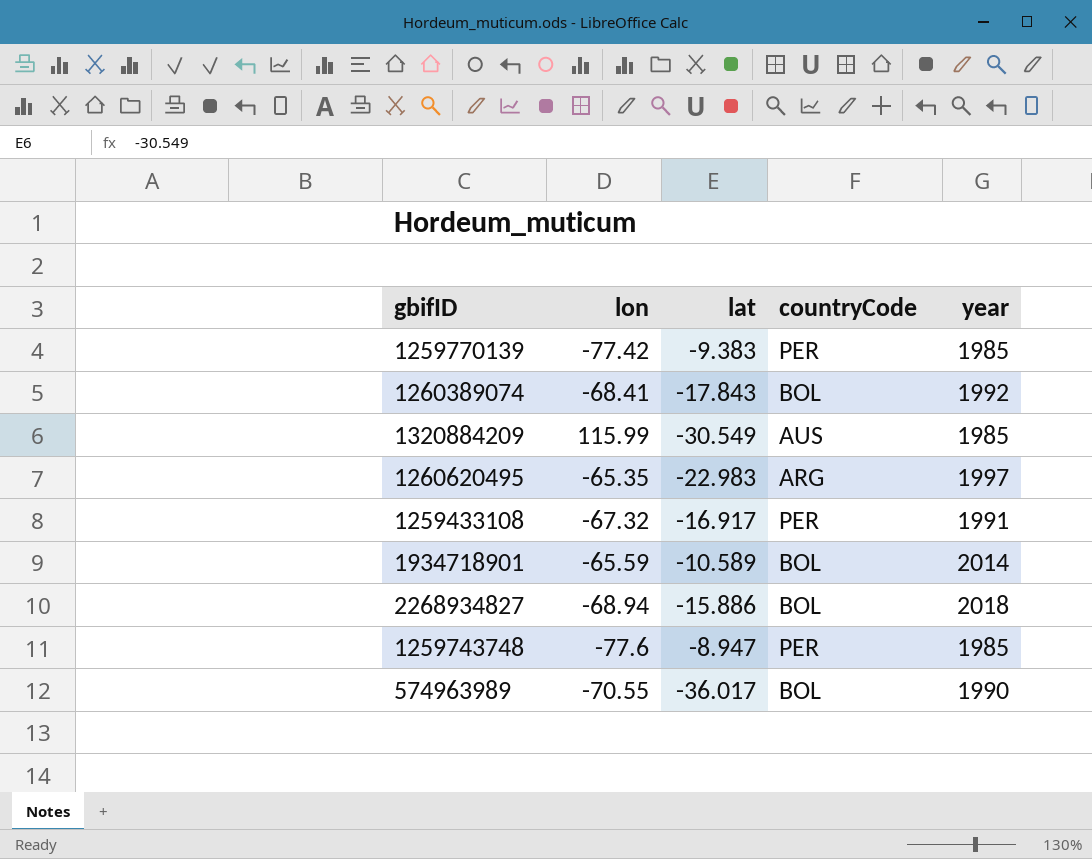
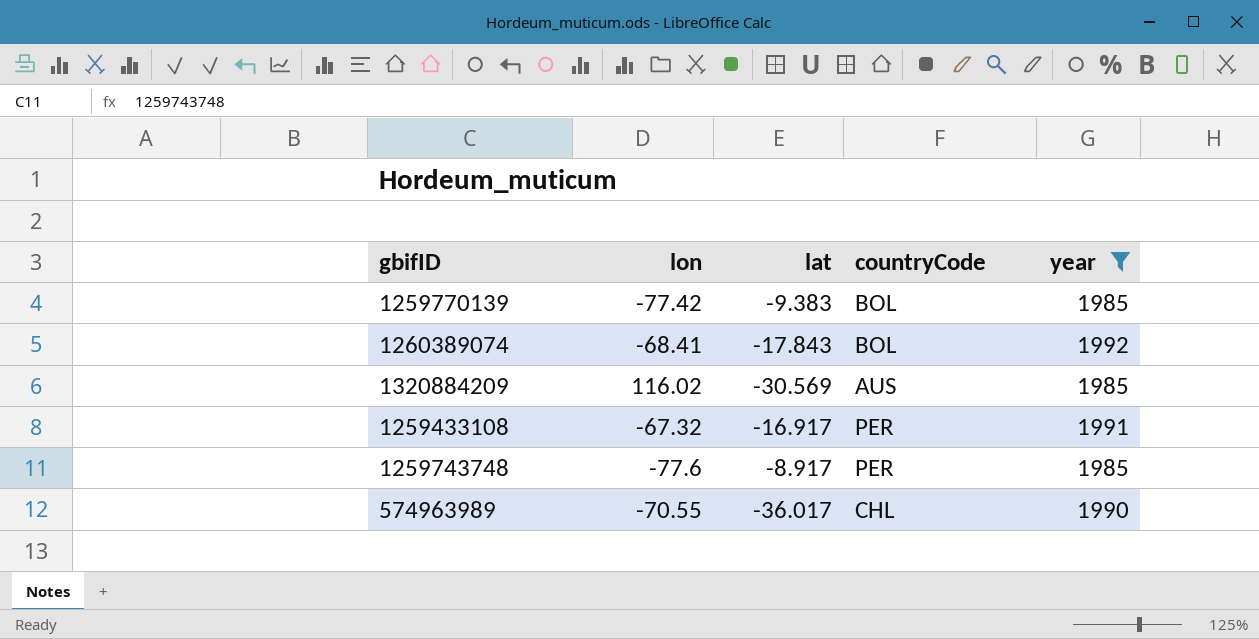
filter: none -> year <= 1992
1259770139 | countryCode: PER -> BOL
1320884209 | lon: 115.99 -> 116.02
1320884209 | lat: -30.549 -> -30.569
1259743748 | lat: -8.947 -> -8.917
574963989 | countryCode: BOL -> CHL

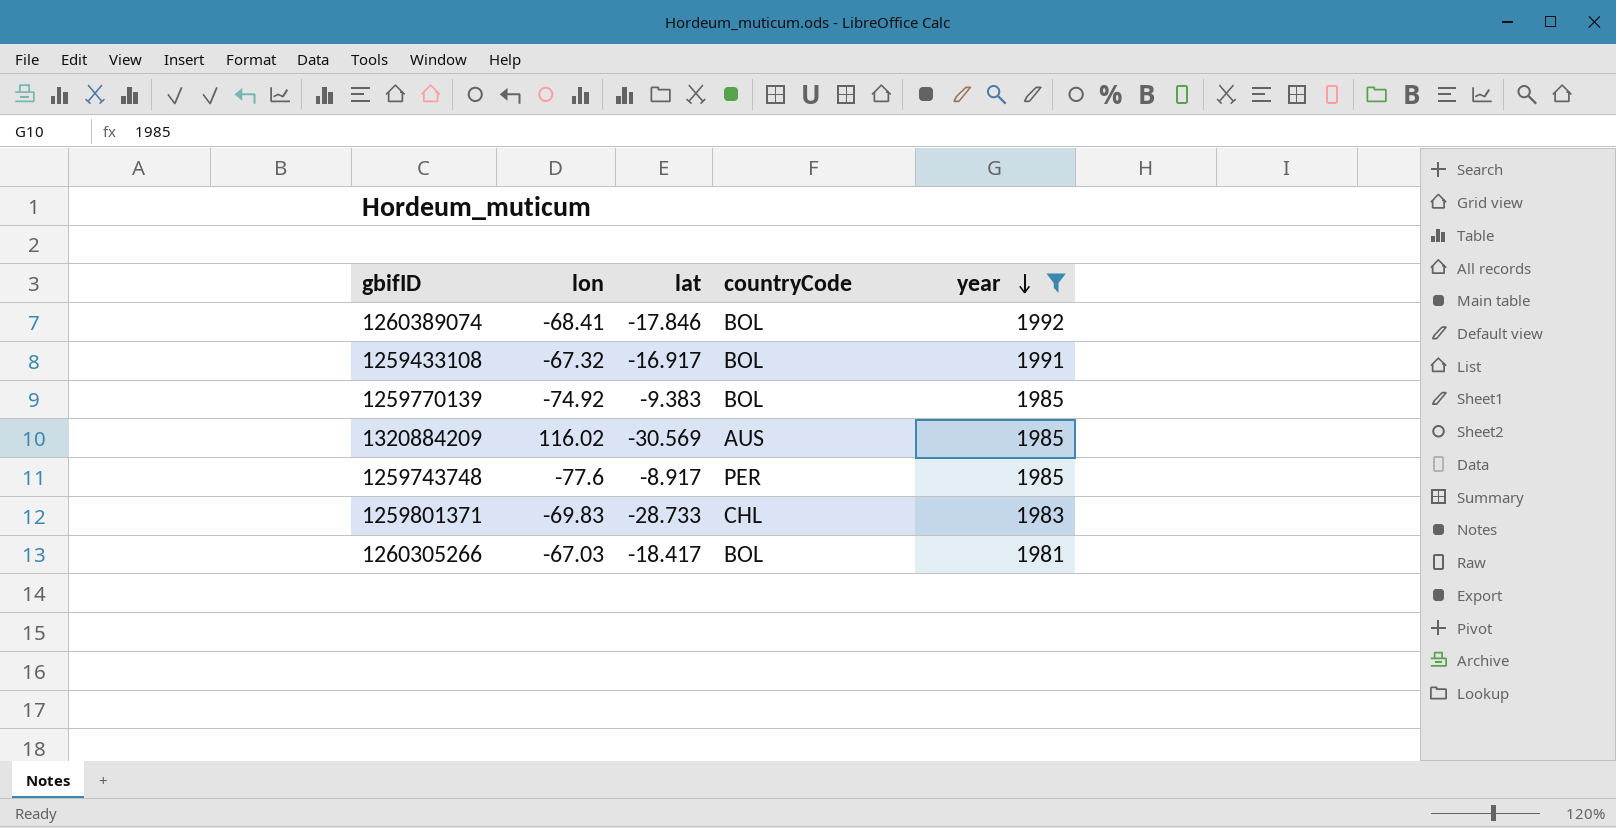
row order: none -> year descending
row 574963989: -70.55 | -36.017 | CHL | 1990 -> none
1260389074 | lat: -17.843 -> -17.846
1259433108 | countryCode: PER -> BOL
1259770139 | lon: -77.42 -> -74.92
row 1259801371: none -> -69.83 | -28.733 | CHL | 1983
row 1260305266: none -> -67.03 | -18.417 | BOL | 1981

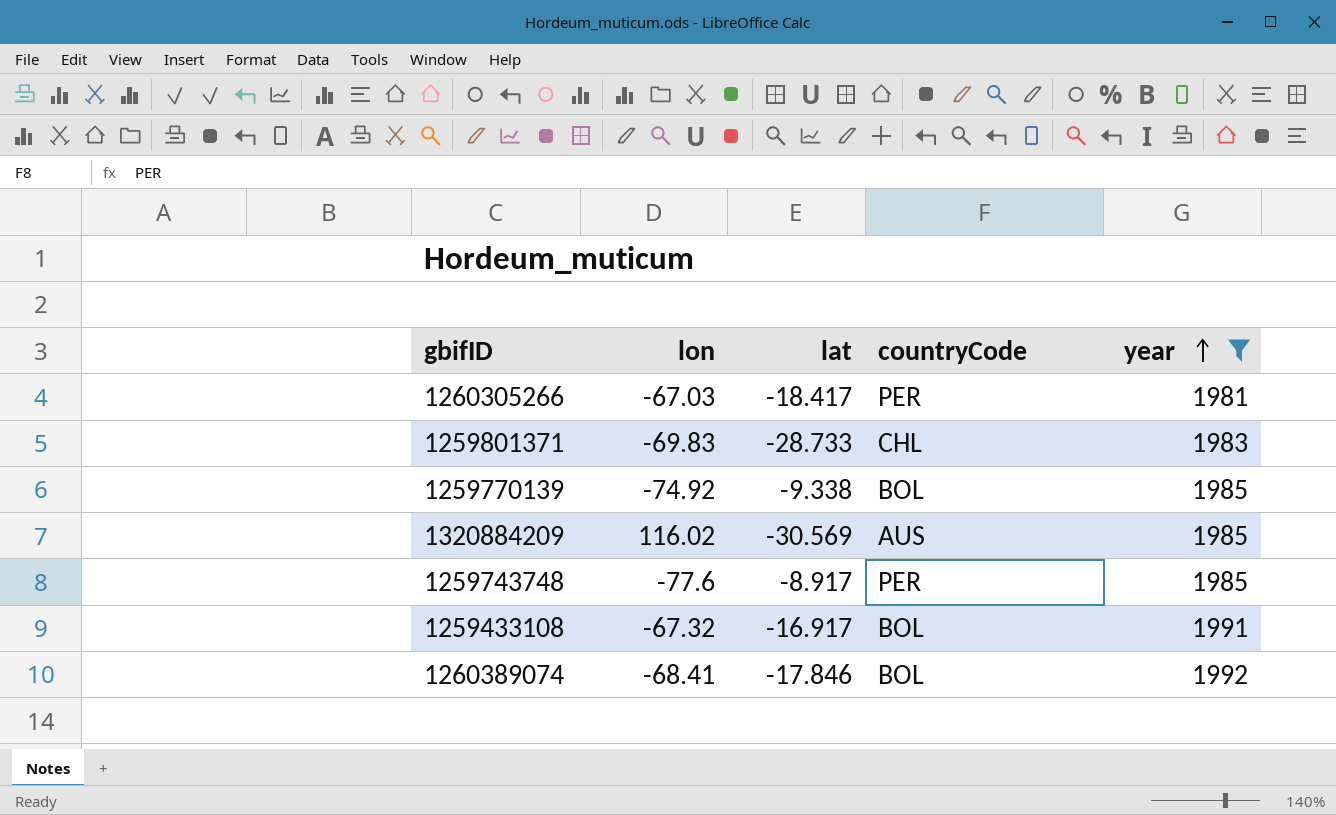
row order: year descending -> year ascending
1260305266 | countryCode: BOL -> PER
1259770139 | lat: -9.383 -> -9.338

